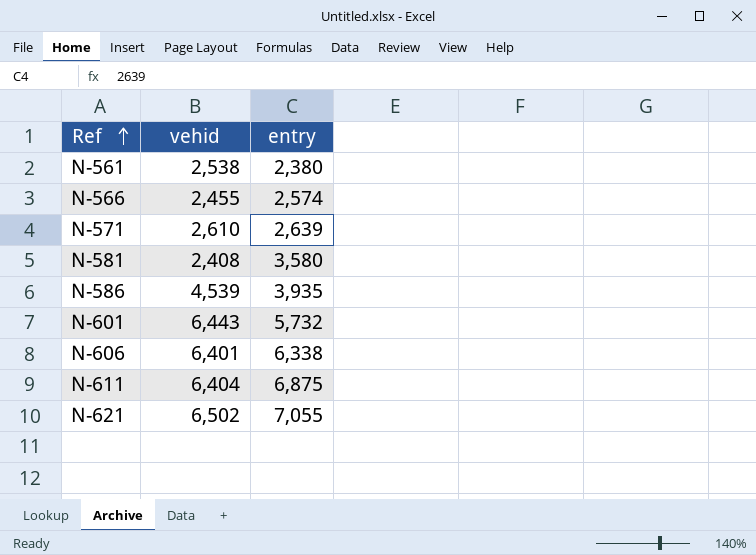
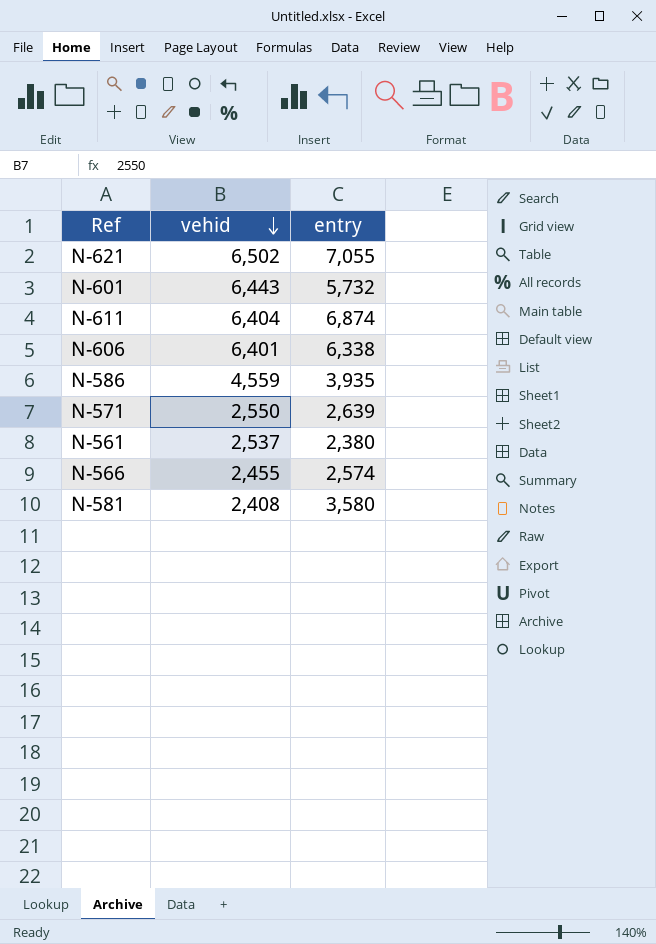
row order: Ref ascending -> vehid descending
N-611 | entry: 6,875 -> 6,874
N-586 | vehid: 4,539 -> 4,559
N-571 | vehid: 2,610 -> 2,550
N-561 | vehid: 2,538 -> 2,537

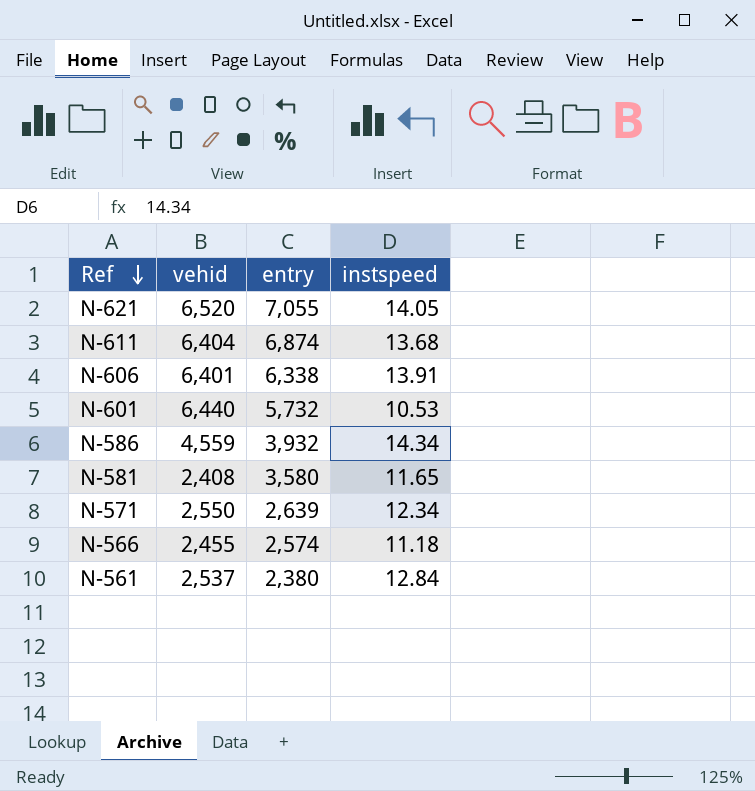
row order: vehid descending -> Ref descending
column instspeed | position: none -> 4
N-621 | vehid: 6,502 -> 6,520
N-601 | vehid: 6,443 -> 6,440
N-586 | entry: 3,935 -> 3,932

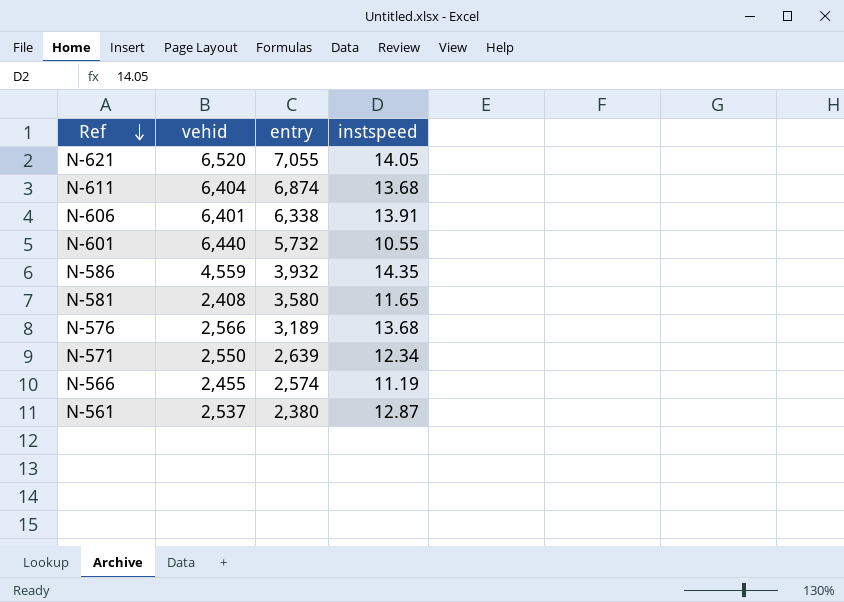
N-601 | instspeed: 10.53 -> 10.55
N-586 | instspeed: 14.34 -> 14.35
row N-576: none -> 2,566 | 3,189 | 13.68
N-566 | instspeed: 11.18 -> 11.19
N-561 | instspeed: 12.84 -> 12.87

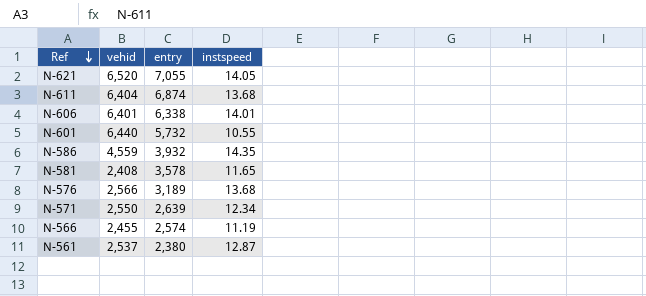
N-606 | instspeed: 13.91 -> 14.01
N-581 | entry: 3,580 -> 3,578

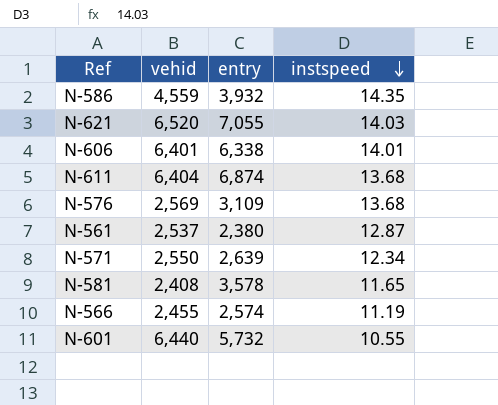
row order: Ref descending -> instspeed descending
N-621 | instspeed: 14.05 -> 14.03
N-576 | vehid: 2,566 -> 2,569
N-576 | entry: 3,189 -> 3,109

